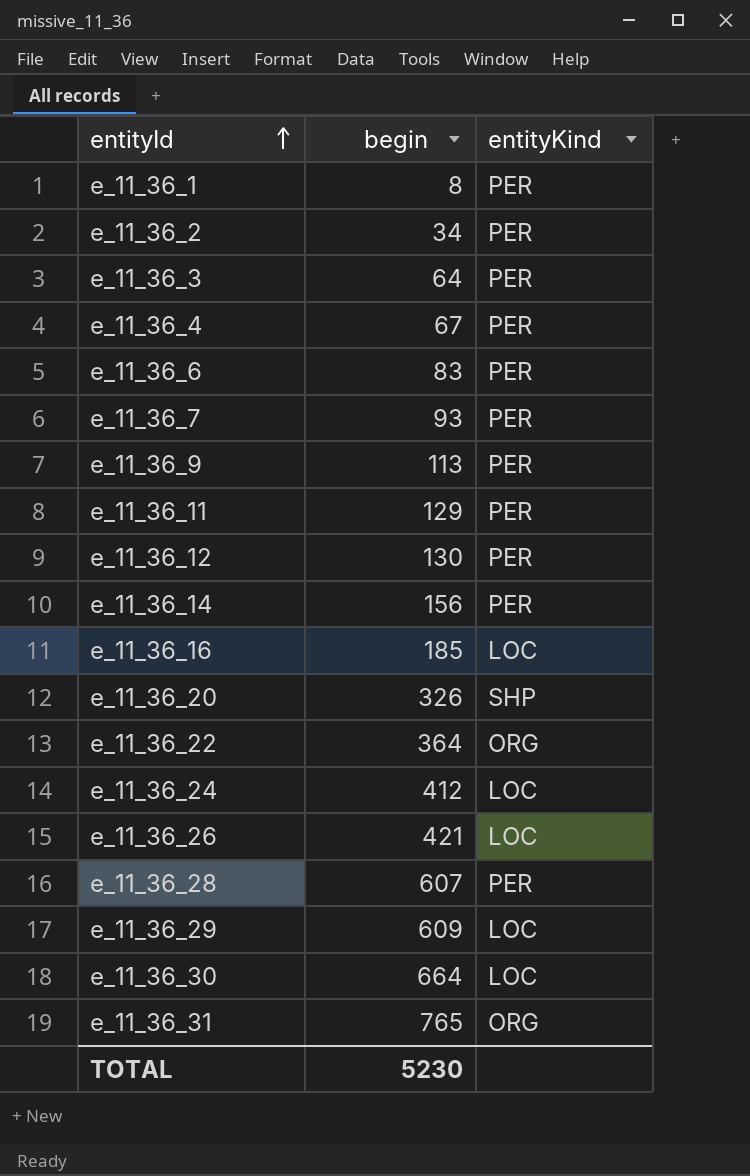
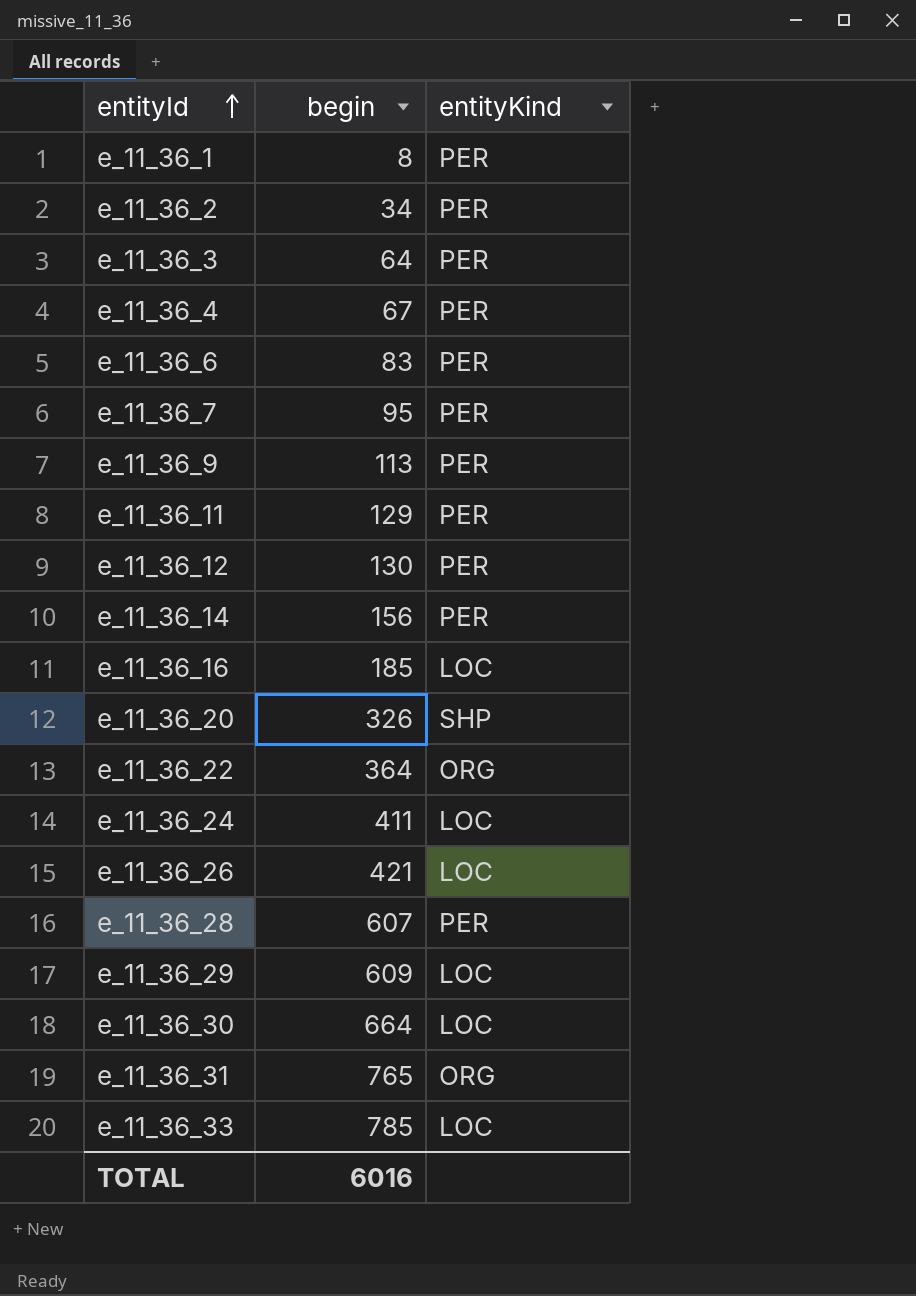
e_11_36_7 | begin: 93 -> 95
e_11_36_24 | begin: 412 -> 411
row e_11_36_33: none -> 785 | LOC
TOTAL | begin: 5230 -> 6016

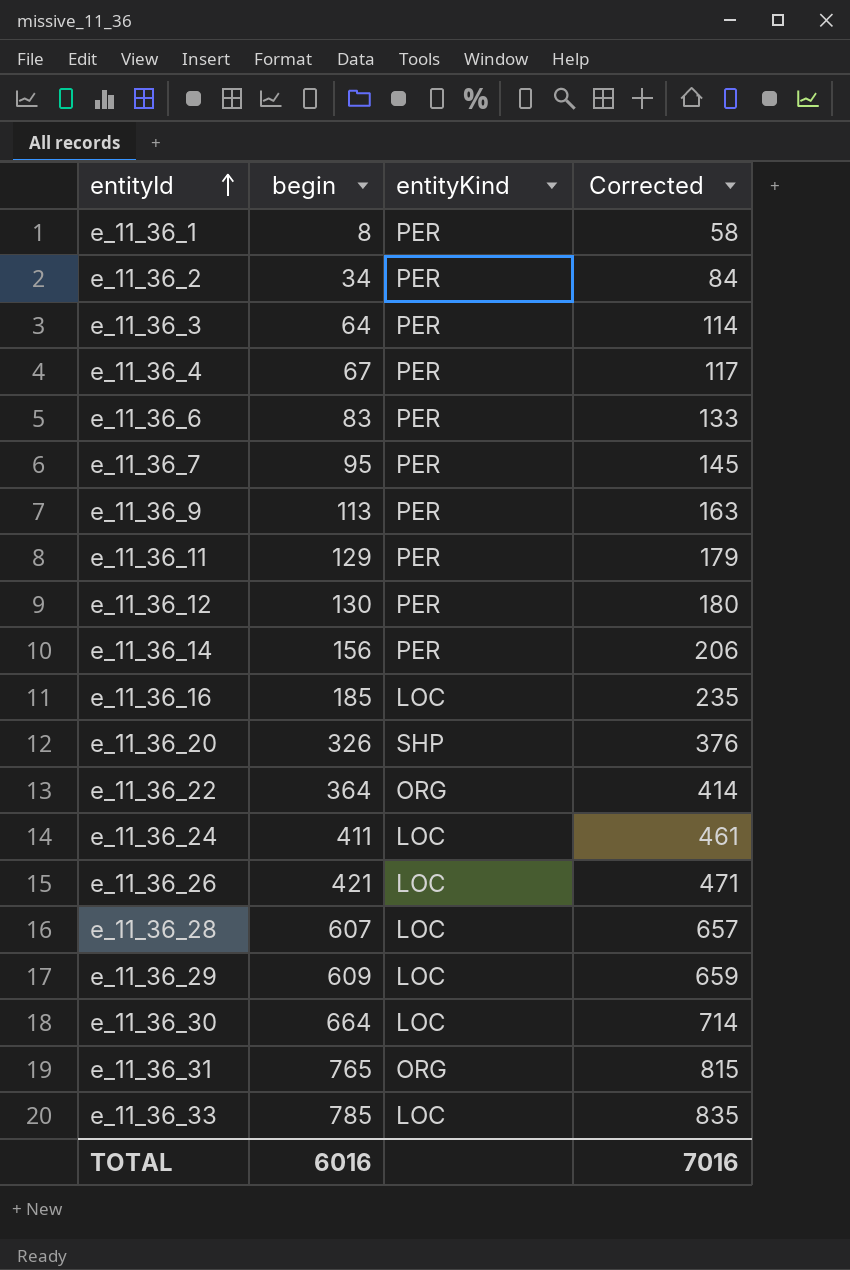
column Corrected | formula: none -> [begin] + 50
e_11_36_28 | entityKind: PER -> LOC

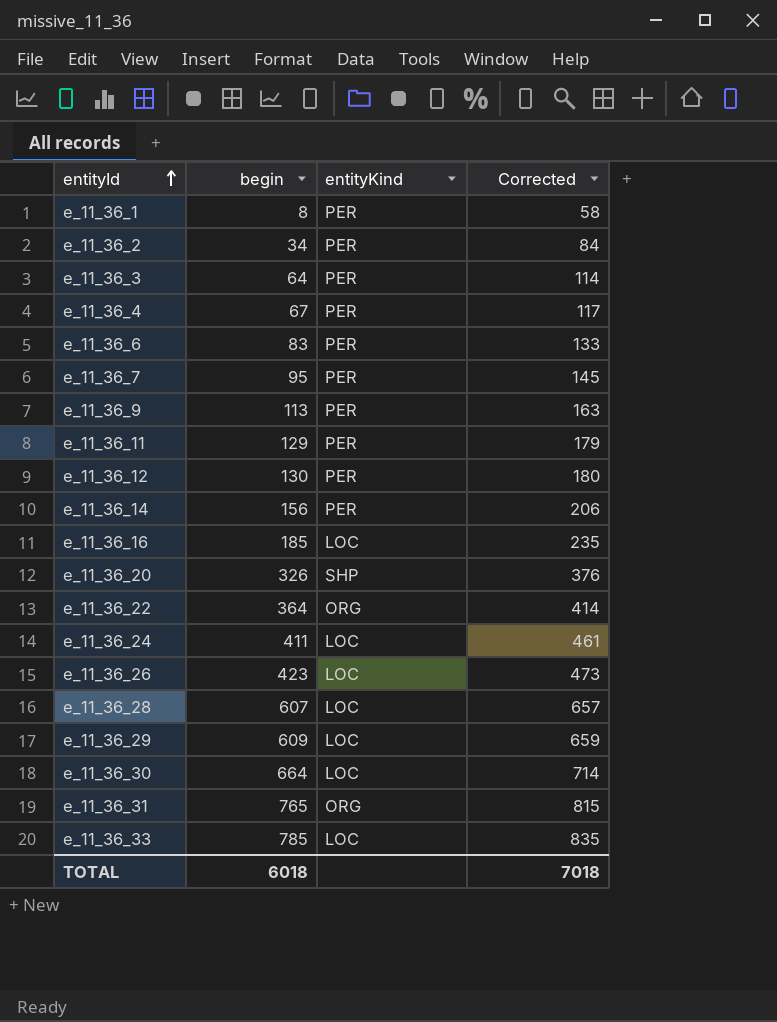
e_11_36_26 | begin: 421 -> 423
e_11_36_26 | Corrected: 471 -> 473
TOTAL | begin: 6016 -> 6018
TOTAL | Corrected: 7016 -> 7018

